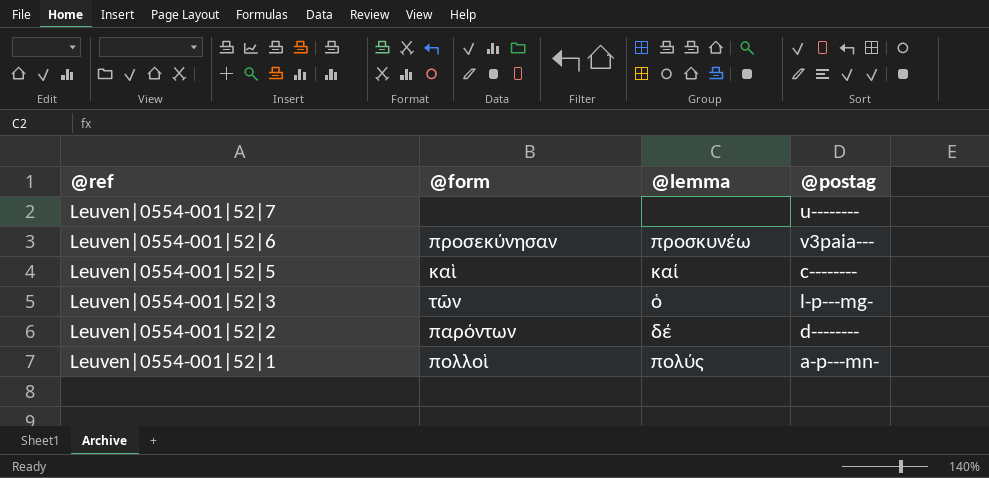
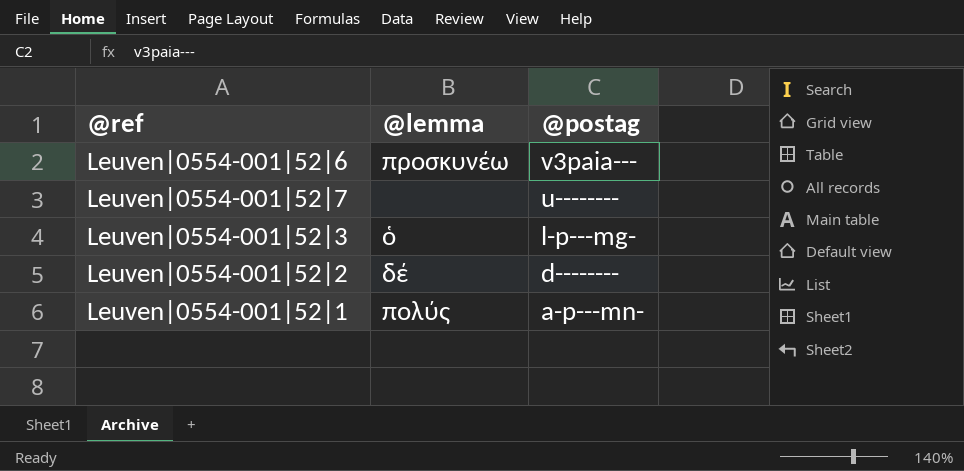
row order: @ref descending -> @postag descending
column @form | position: 2 -> none
row Leuven|0554-001|52|5: καὶ | καί | c-------- -> none

